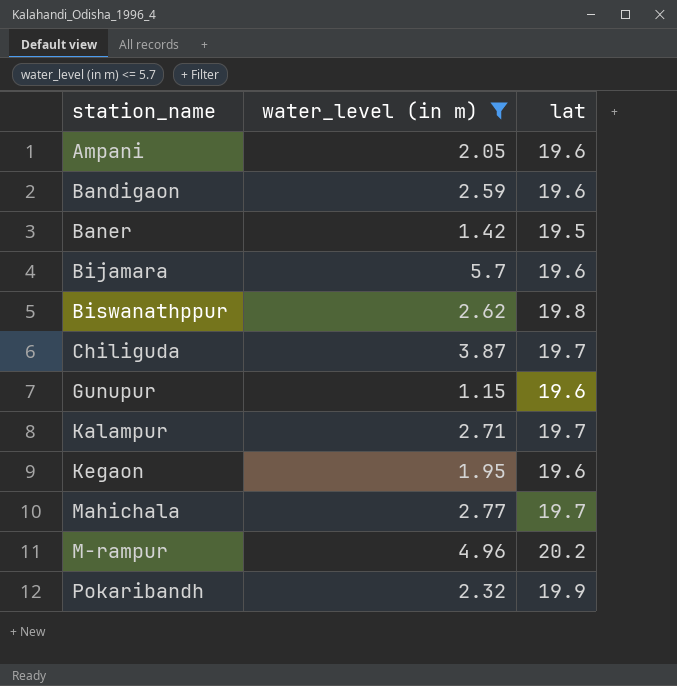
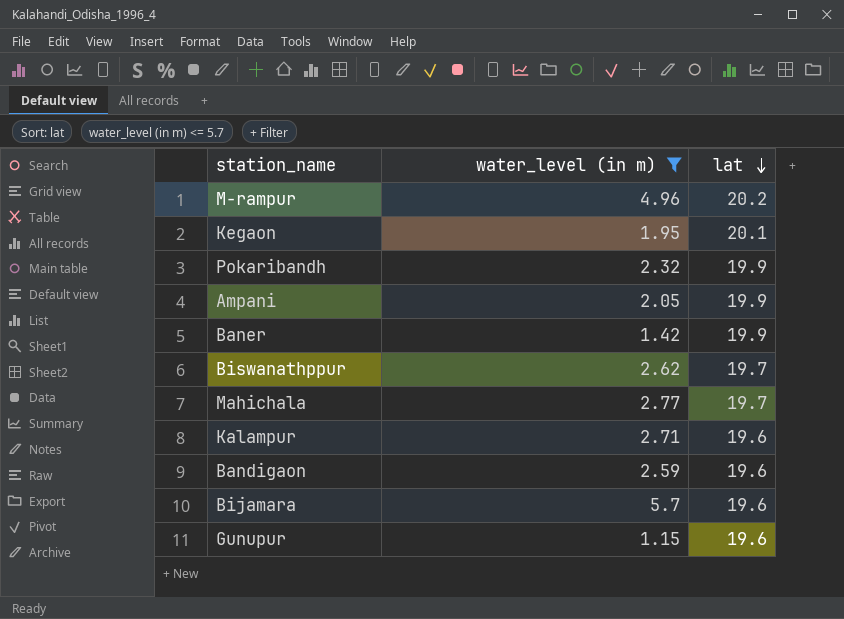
row order: none -> lat descending
row Chiliguda: 3.87 | 19.7 -> none
Kegaon | lat: 19.6 -> 20.1
Ampani | lat: 19.6 -> 19.9
Baner | lat: 19.5 -> 19.9
Biswanathppur | lat: 19.8 -> 19.7
Kalampur | lat: 19.7 -> 19.6

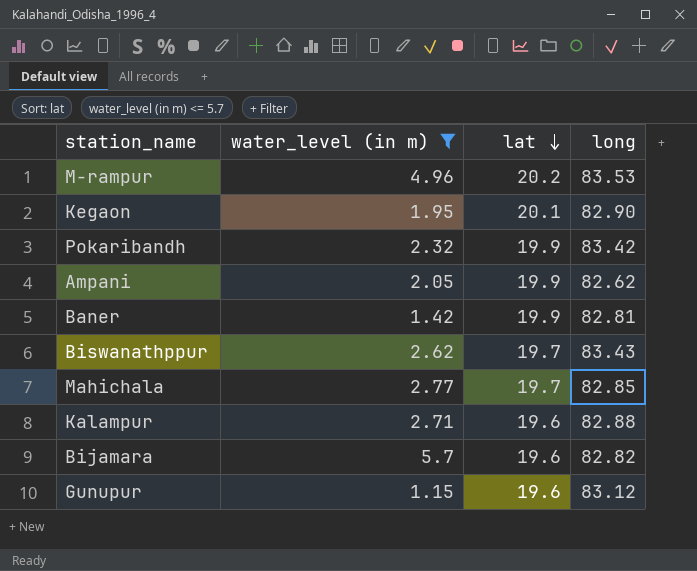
column long | position: none -> 4
row Bandigaon: 2.59 | 19.6 -> none

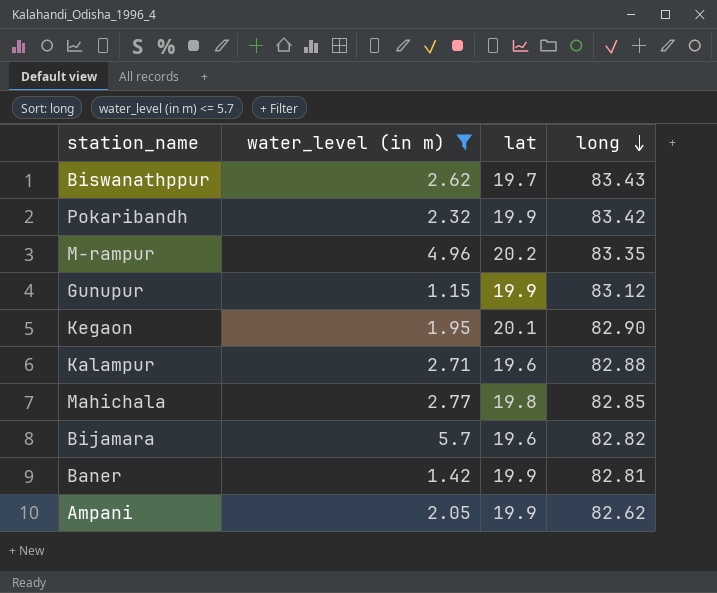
row order: lat descending -> long descending
M-rampur | long: 83.53 -> 83.35
Gunupur | lat: 19.6 -> 19.9
Mahichala | lat: 19.7 -> 19.8

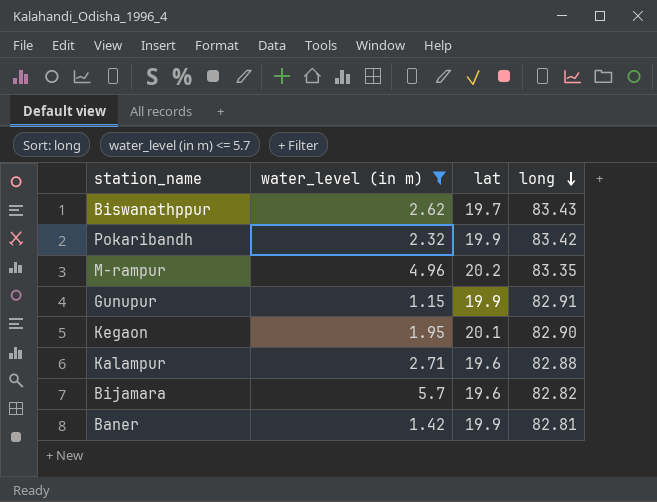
row Mahichala: 2.77 | 19.8 | 82.85 -> none
row Ampani: 2.05 | 19.9 | 82.62 -> none
Gunupur | long: 83.12 -> 82.91

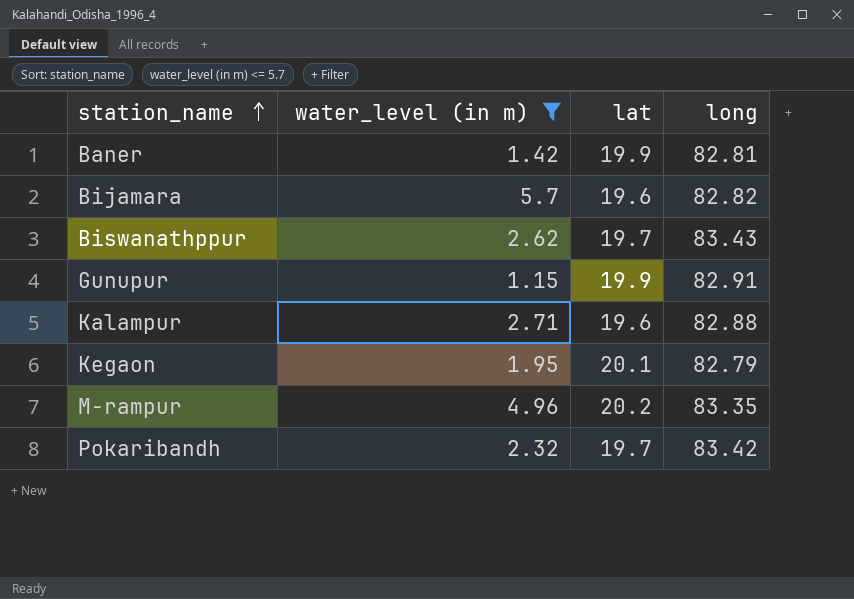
row order: long descending -> station_name ascending
Kegaon | long: 82.90 -> 82.79
Pokaribandh | lat: 19.9 -> 19.7

